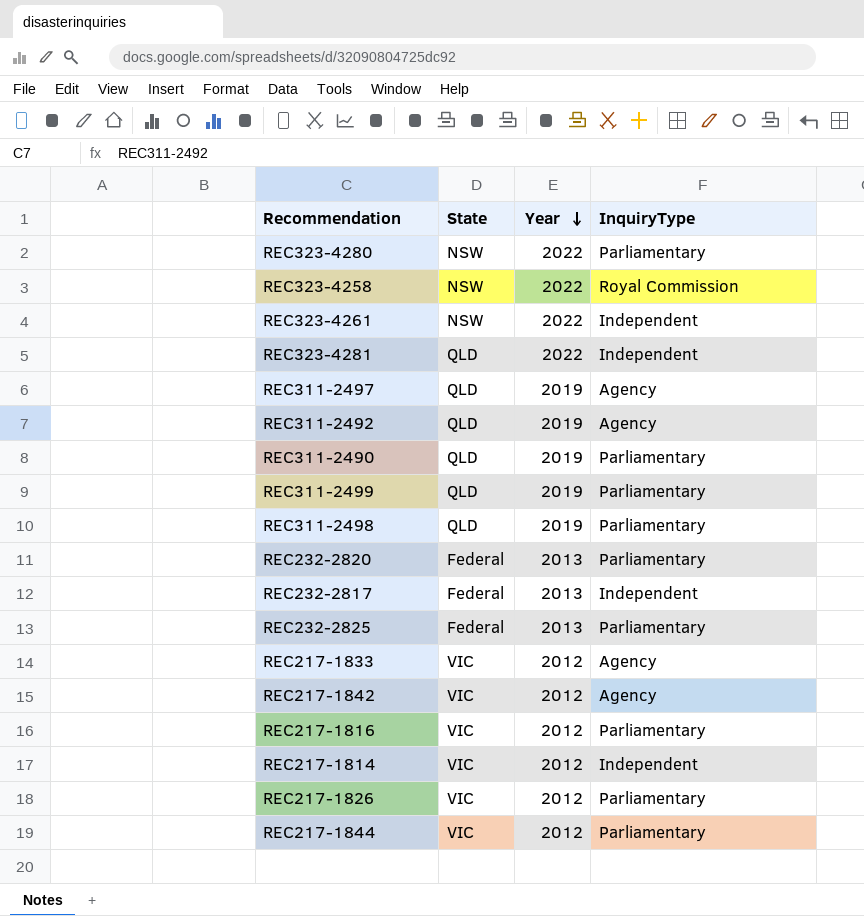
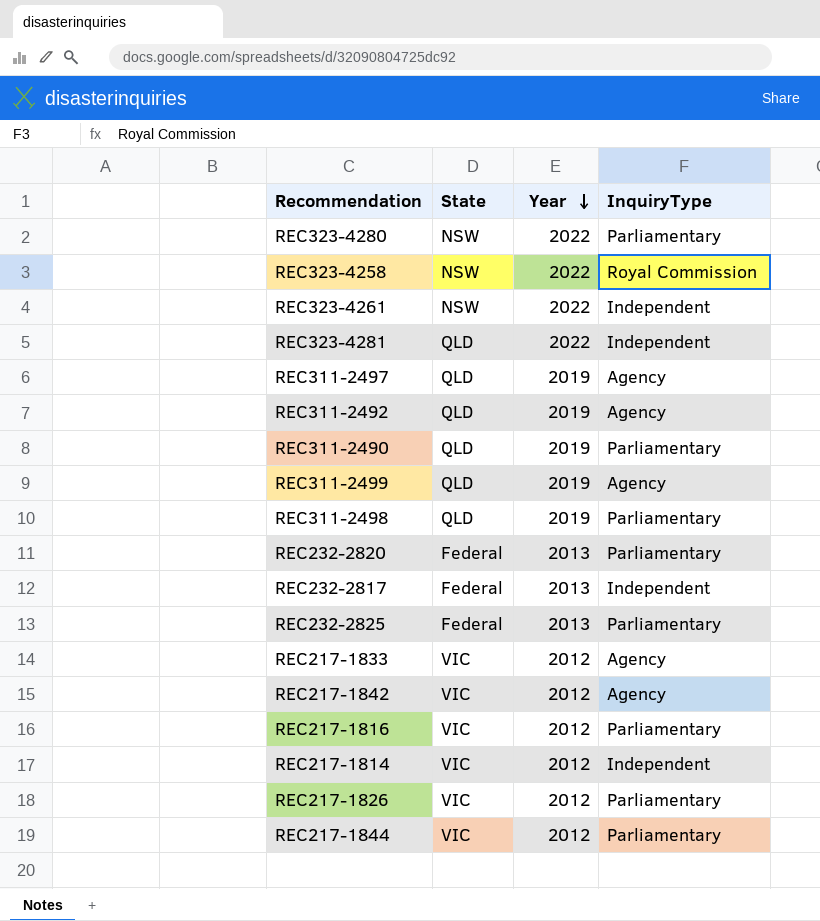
REC311-2499 | InquiryType: Parliamentary -> Agency

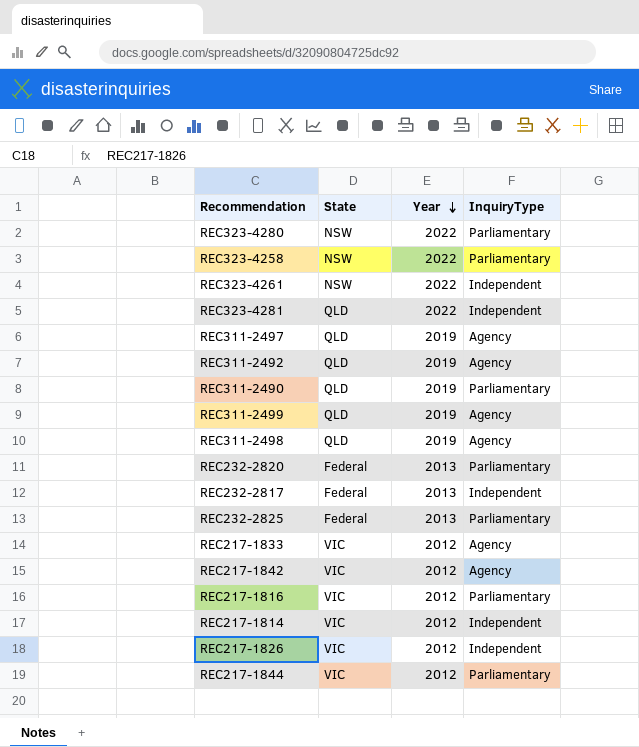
REC323-4258 | InquiryType: Royal Commission -> Parliamentary
REC311-2498 | InquiryType: Parliamentary -> Agency
REC217-1826 | InquiryType: Parliamentary -> Independent

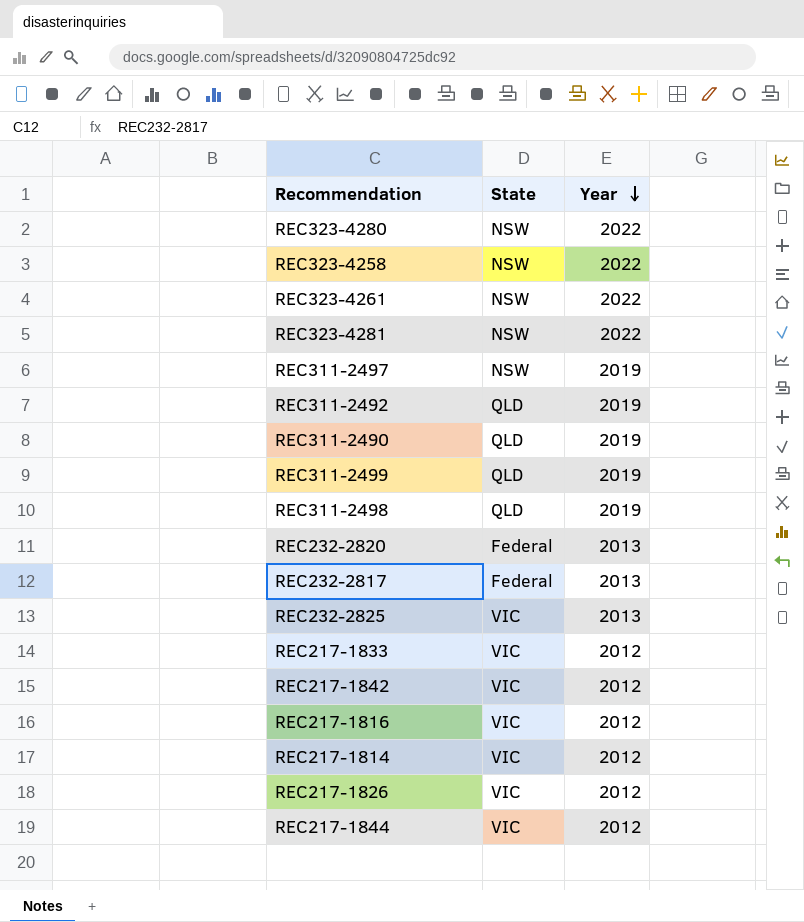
column InquiryType | position: 4 -> none
REC323-4281 | State: QLD -> NSW
REC311-2497 | State: QLD -> NSW
REC232-2825 | State: Federal -> VIC

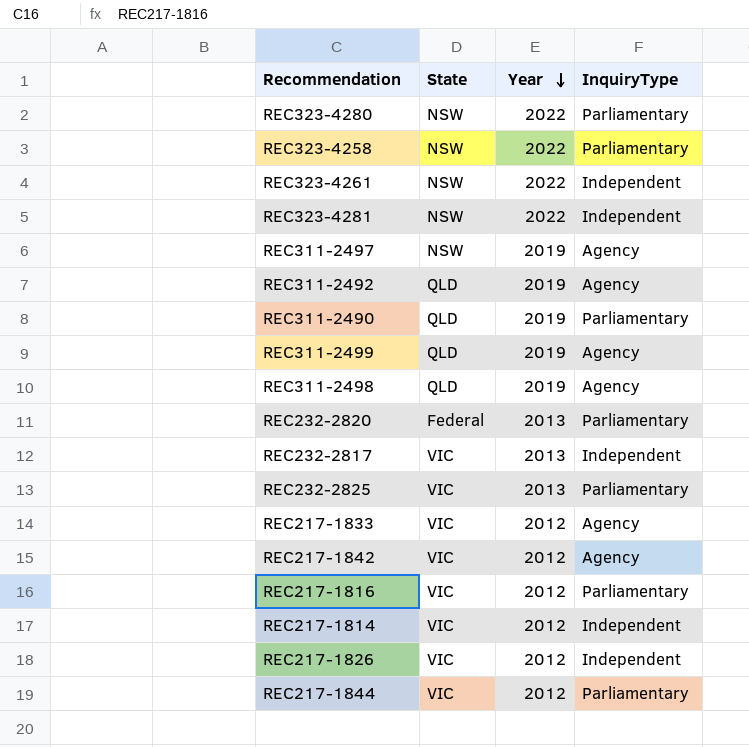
column InquiryType | position: none -> 4
REC232-2817 | State: Federal -> VIC

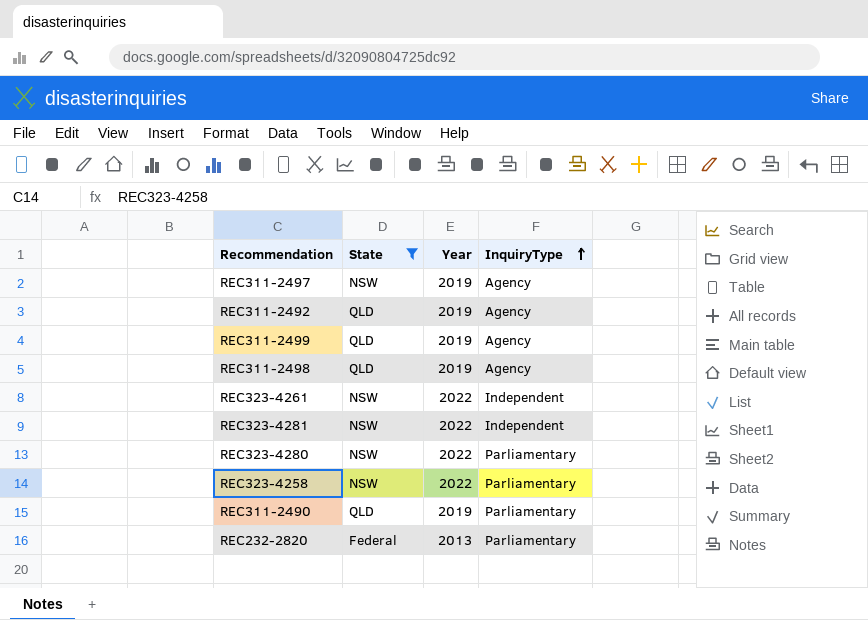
filter: none -> State != VIC
row order: Year descending -> InquiryType ascending

